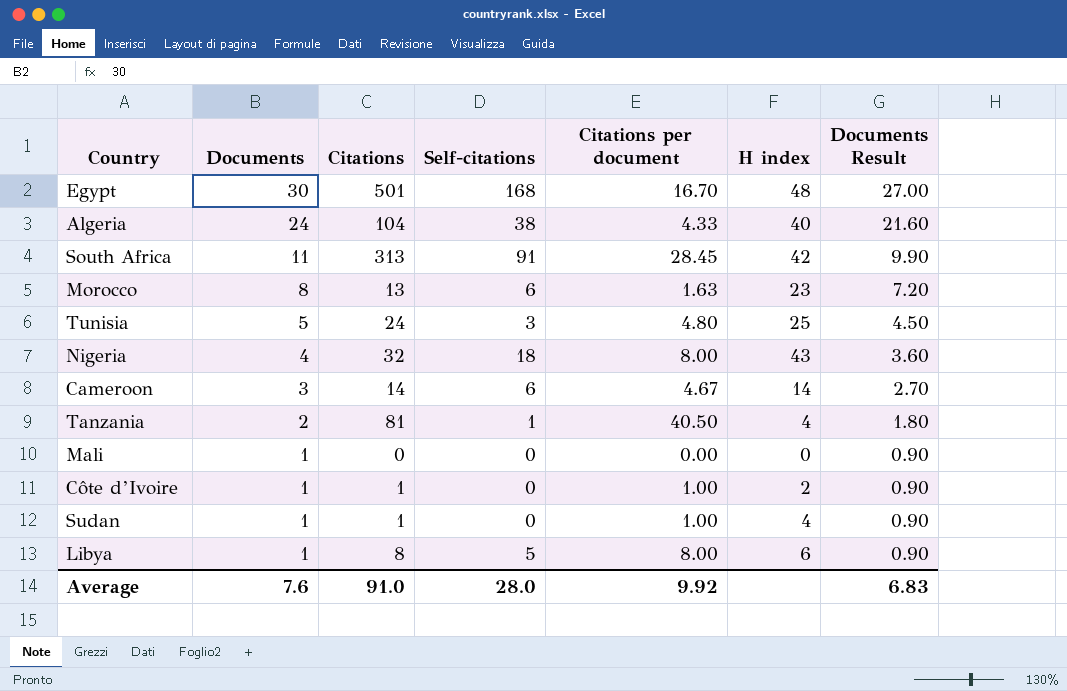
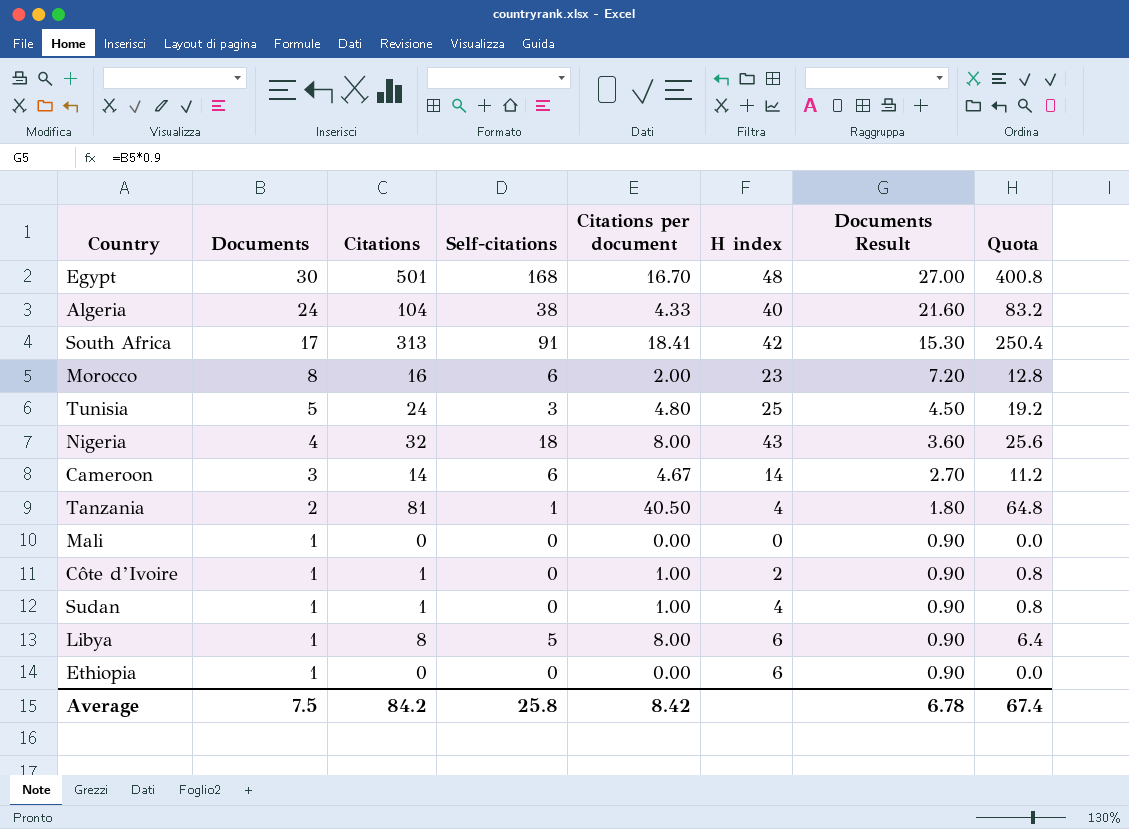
column Quota | formula: none -> [Citations] * 0.8
South Africa | Documents: 11 -> 17
South Africa | Citations per document: 28.45 -> 18.41
South Africa | Documents Result: 9.90 -> 15.30
Morocco | Citations: 13 -> 16
Morocco | Citations per document: 1.63 -> 2.00
row Ethiopia: none -> 1 | 0 | 0 | 0.00 | 6 | 0.90 | 0.0
Average | Documents: 7.6 -> 7.5
Average | Citations: 91.0 -> 84.2
Average | Self-citations: 28.0 -> 25.8
Average | Citations per document: 9.92 -> 8.42
Average | Documents Result: 6.83 -> 6.78

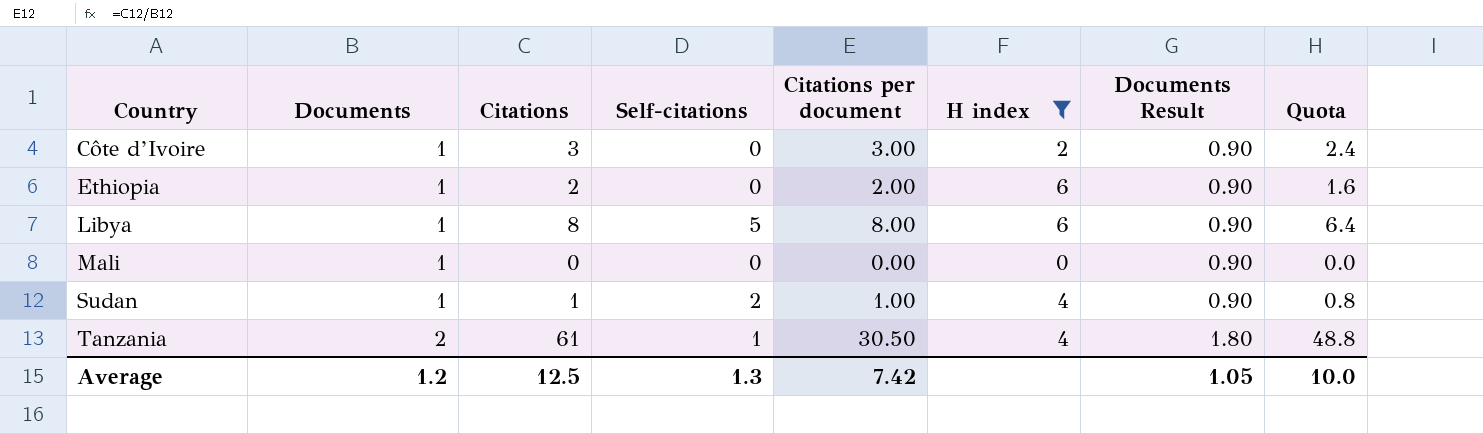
filter: none -> H index <= 6
row order: Documents descending -> Country ascending
Côte d’Ivoire | Citations: 1 -> 3
Côte d’Ivoire | Citations per document: 1.00 -> 3.00
Côte d’Ivoire | Quota: 0.8 -> 2.4
Ethiopia | Citations: 0 -> 2
Ethiopia | Citations per document: 0.00 -> 2.00
Ethiopia | Quota: 0.0 -> 1.6
Sudan | Self-citations: 0 -> 2
Tanzania | Citations: 81 -> 61
Tanzania | Citations per document: 40.50 -> 30.50
Tanzania | Quota: 64.8 -> 48.8
Average | Documents: 7.5 -> 1.2
Average | Citations: 84.2 -> 12.5
Average | Self-citations: 25.8 -> 1.3
Average | Citations per document: 8.42 -> 7.42
Average | Documents Result: 6.78 -> 1.05
Average | Quota: 67.4 -> 10.0

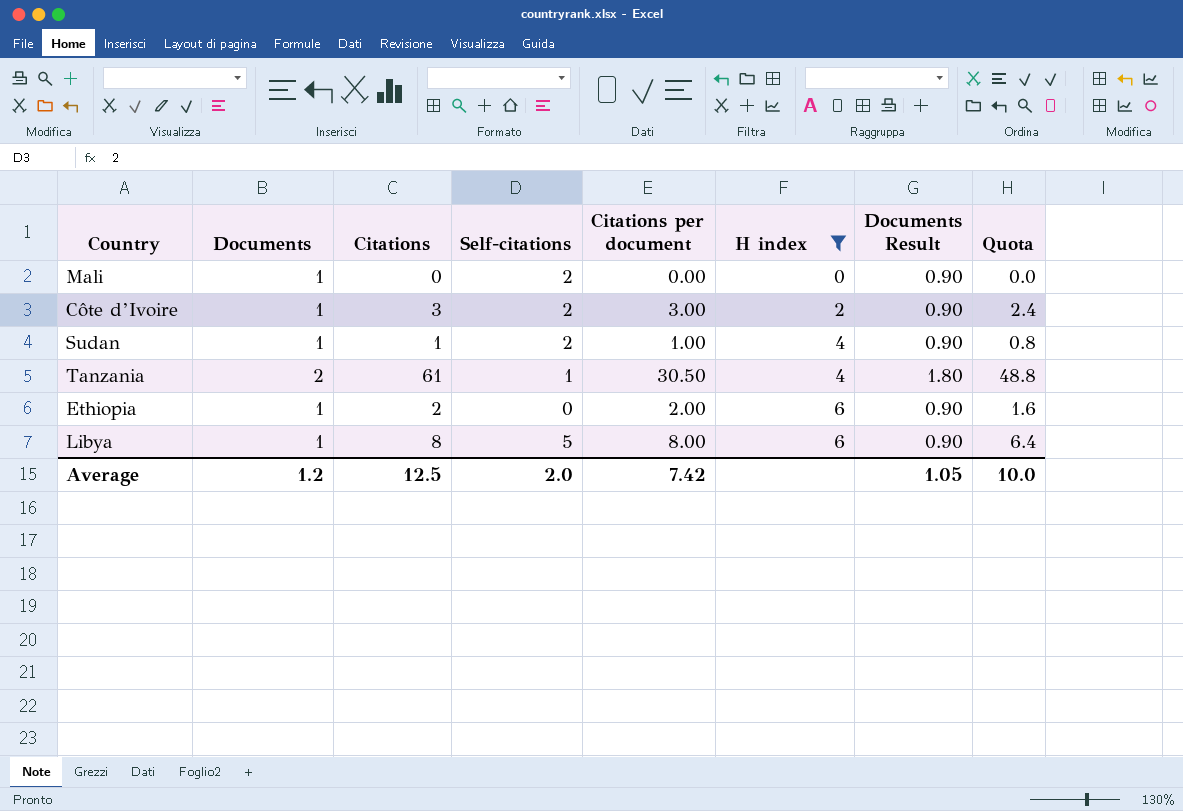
row order: Country ascending -> H index ascending
Mali | Self-citations: 0 -> 2
Côte d’Ivoire | Self-citations: 0 -> 2
Average | Self-citations: 1.3 -> 2.0

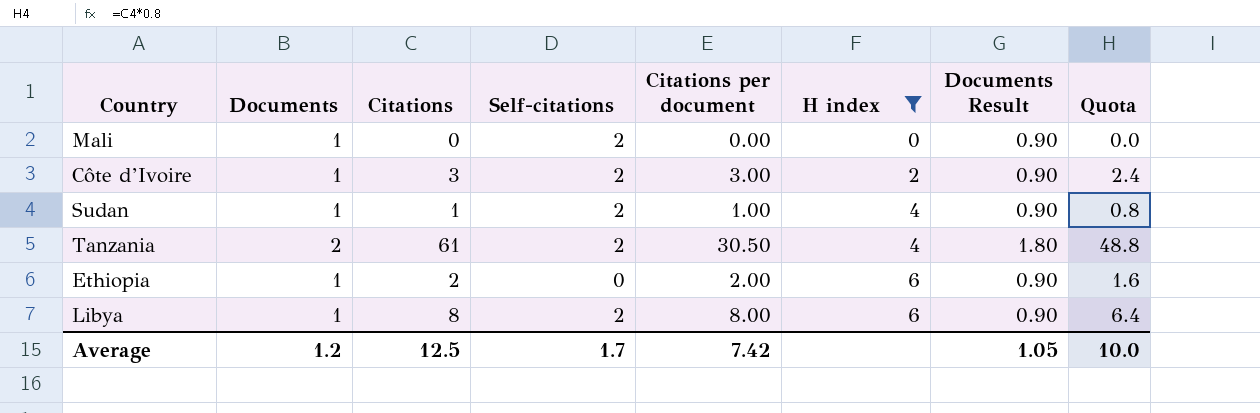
Tanzania | Self-citations: 1 -> 2
Libya | Self-citations: 5 -> 2
Average | Self-citations: 2.0 -> 1.7

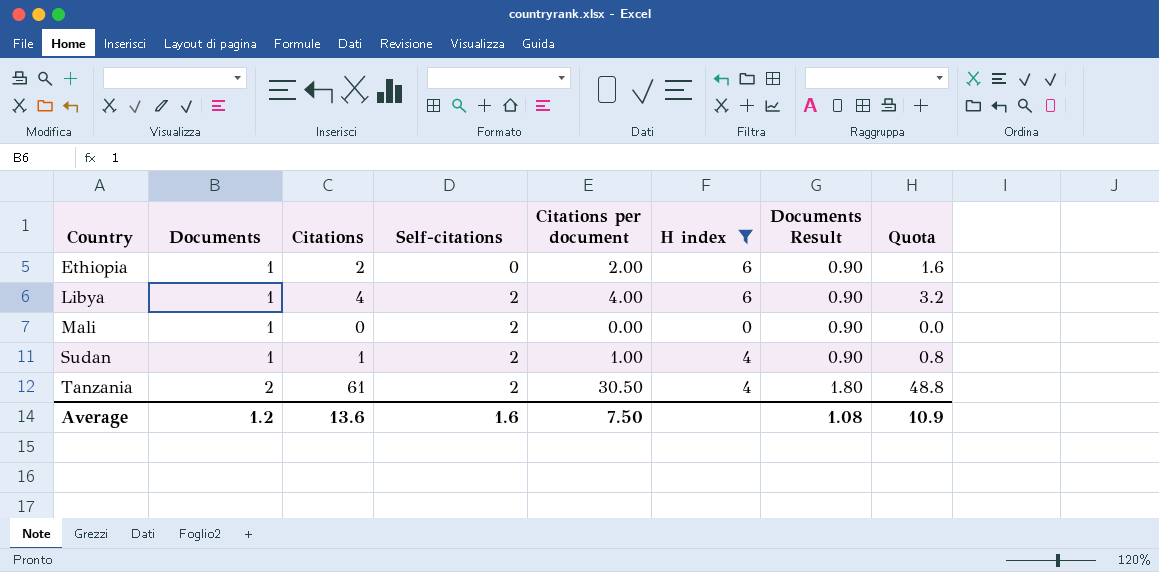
row order: H index ascending -> Country ascending
row Côte d’Ivoire: 1 | 3 | 2 | 3.00 | 2 | 0.90 | 2.4 -> none
Libya | Citations: 8 -> 4
Libya | Citations per document: 8.00 -> 4.00
Libya | Quota: 6.4 -> 3.2
Average | Citations: 12.5 -> 13.6
Average | Self-citations: 1.7 -> 1.6
Average | Citations per document: 7.42 -> 7.50
Average | Documents Result: 1.05 -> 1.08
Average | Quota: 10.0 -> 10.9

